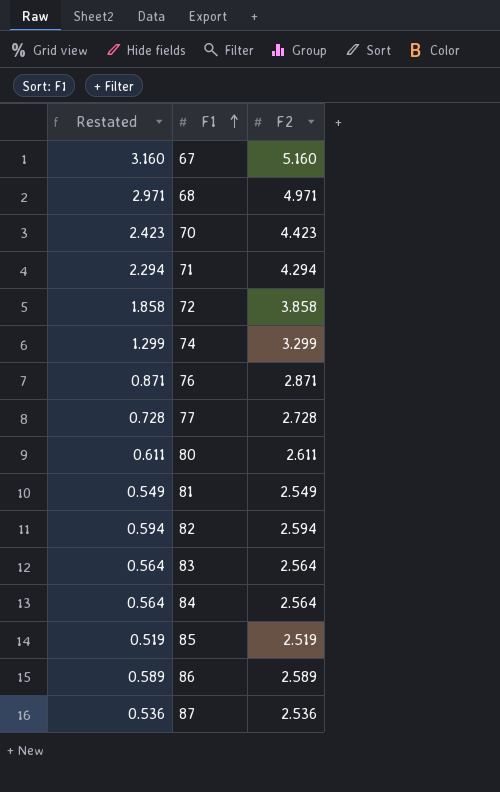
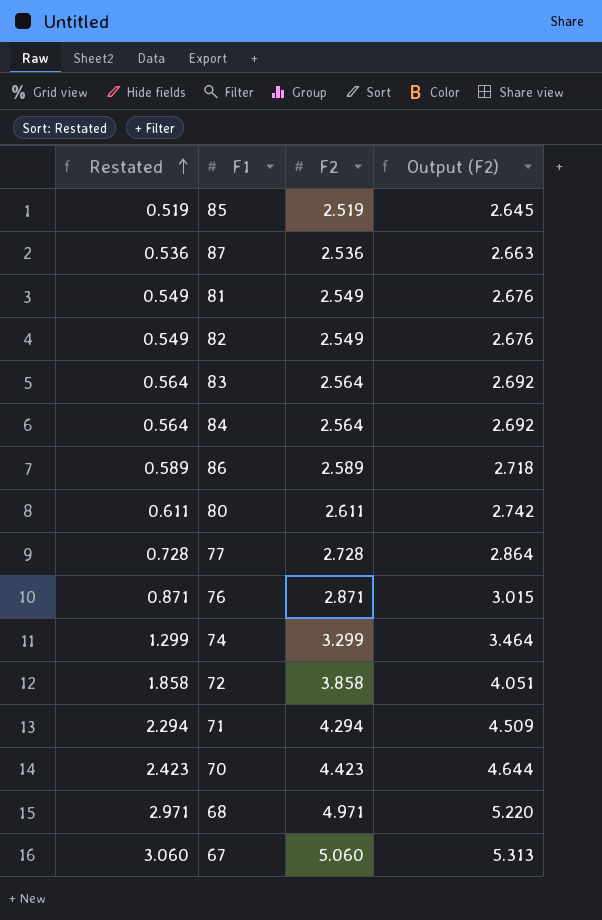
row order: F1 ascending -> Restated ascending
column Output (F2) | formula: none -> [F2] * 1.05
82 | Restated: 0.594 -> 0.549
82 | F2: 2.594 -> 2.549
67 | Restated: 3.160 -> 3.060
67 | F2: 5.160 -> 5.060

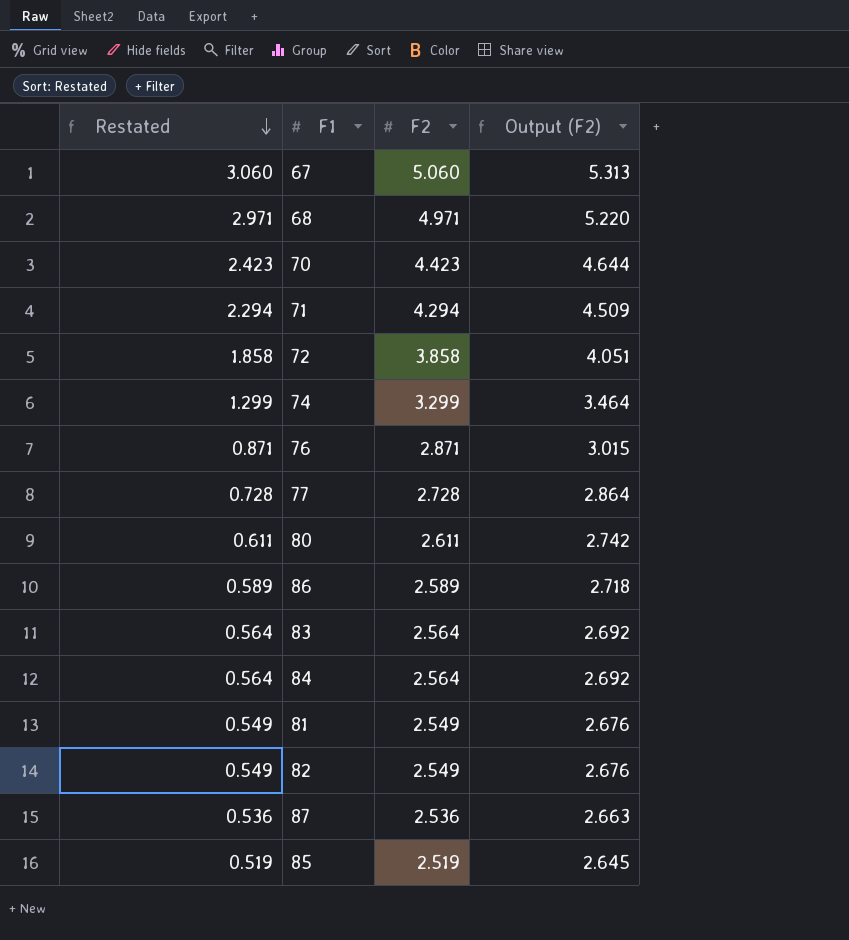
row order: Restated ascending -> Restated descending

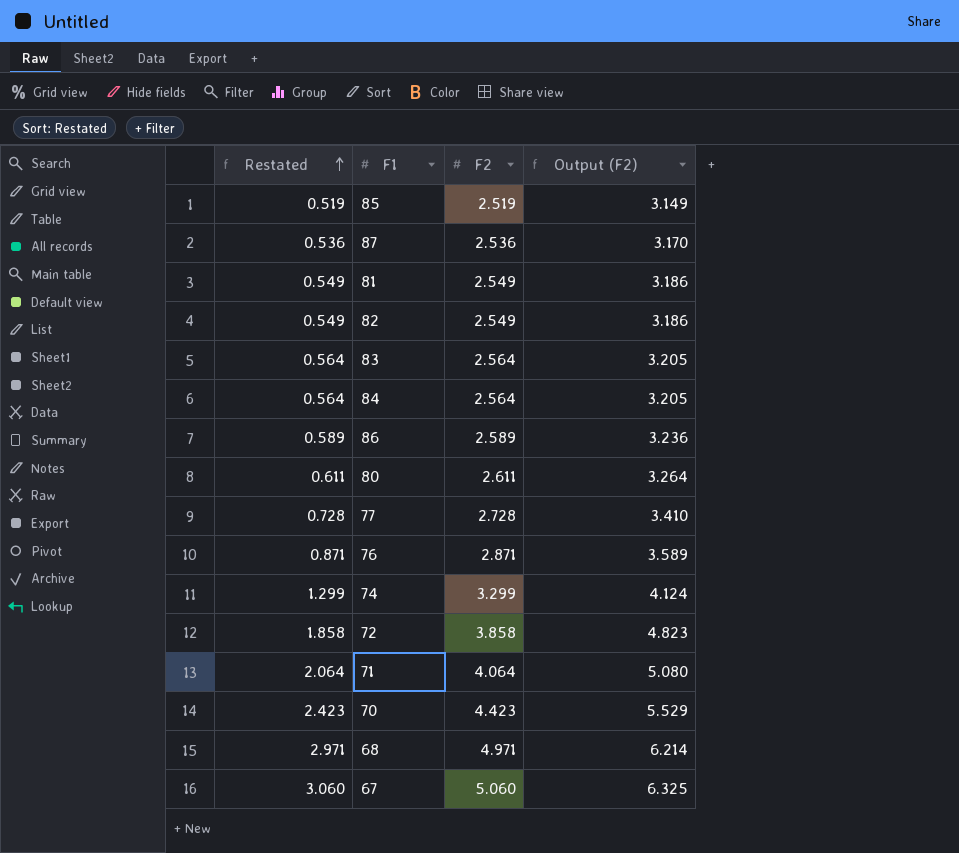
row order: Restated descending -> Restated ascending
column Output (F2) | formula: [F2] * 1.05 -> [F2] * 1.25
71 | Restated: 2.294 -> 2.064
71 | F2: 4.294 -> 4.064

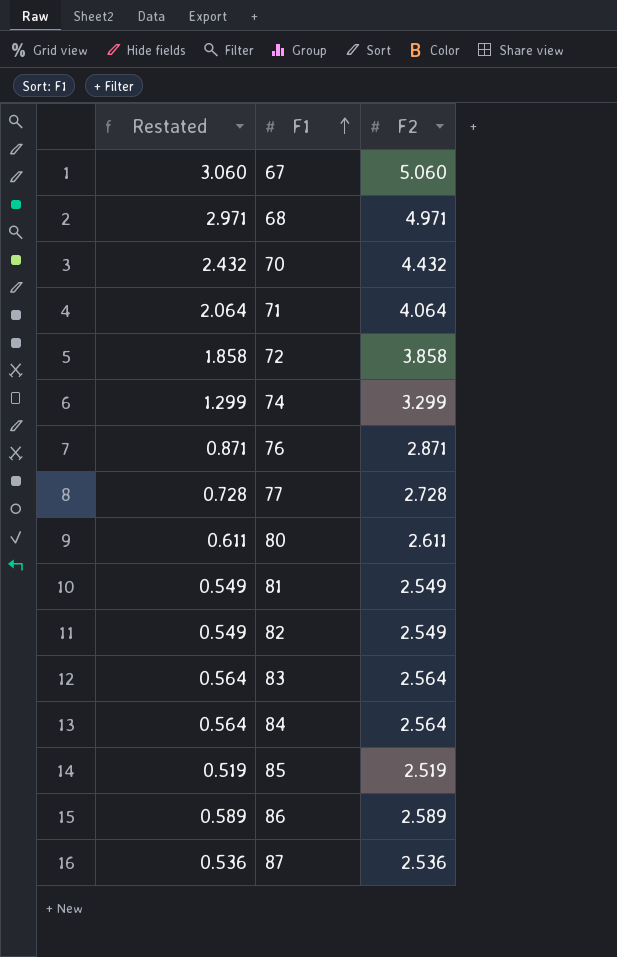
row order: Restated ascending -> F1 ascending
column Output (F2) | formula: [F2] * 1.25 -> none
70 | Restated: 2.423 -> 2.432
70 | F2: 4.423 -> 4.432

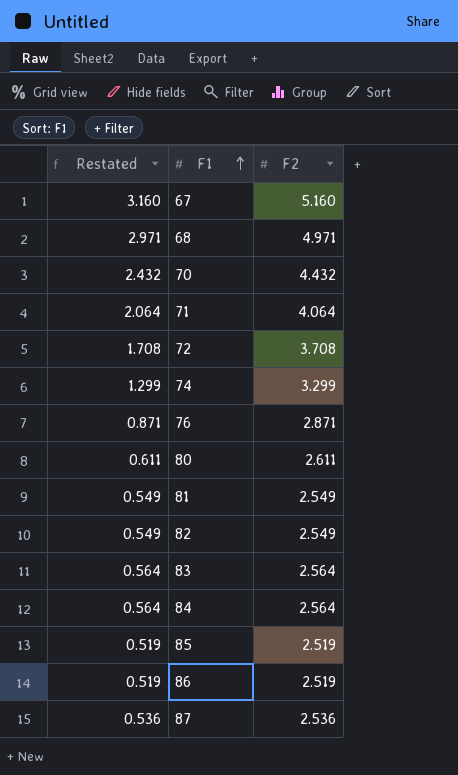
row 77: 0.728 | 2.728 -> none
67 | Restated: 3.060 -> 3.160
67 | F2: 5.060 -> 5.160
72 | Restated: 1.858 -> 1.708
72 | F2: 3.858 -> 3.708
86 | Restated: 0.589 -> 0.519
86 | F2: 2.589 -> 2.519

